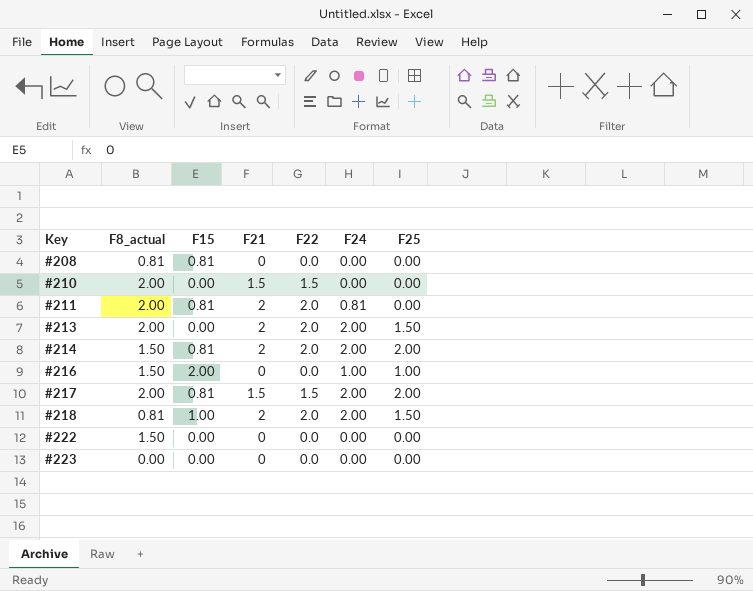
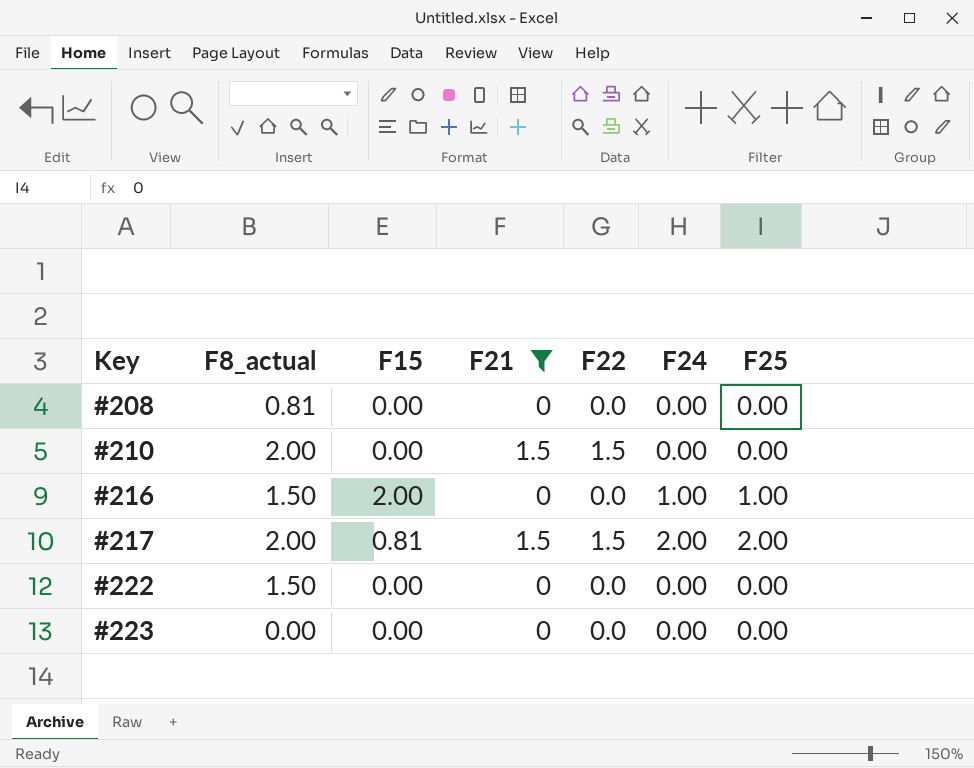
filter: none -> F21 != 2
#208 | F15: 0.81 -> 0.00

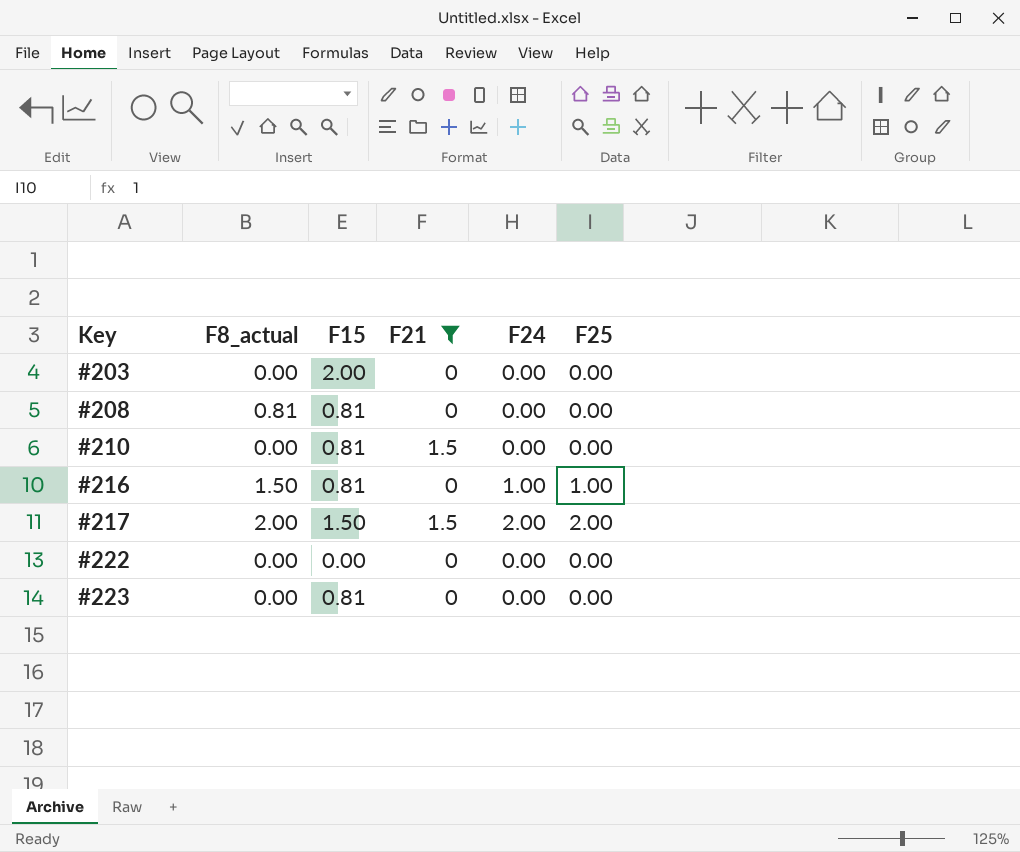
column F22 | position: 5 -> none
row #203: none -> 0.00 | 2.00 | 0 | 0.00 | 0.00
#208 | F15: 0.00 -> 0.81
#210 | F8_actual: 2.00 -> 0.00
#210 | F15: 0.00 -> 0.81
#216 | F15: 2.00 -> 0.81
#217 | F15: 0.81 -> 1.50
#222 | F8_actual: 1.50 -> 0.00
#223 | F15: 0.00 -> 0.81

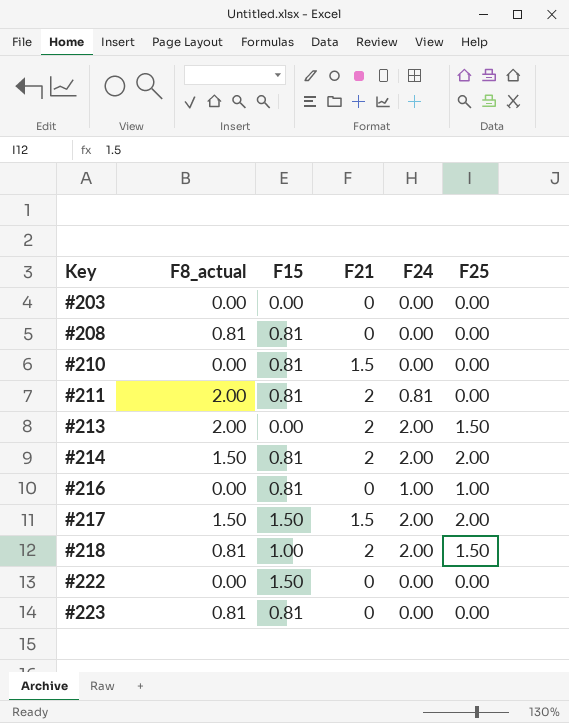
filter: F21 != 2 -> none
#203 | F15: 2.00 -> 0.00
#216 | F8_actual: 1.50 -> 0.00
#217 | F8_actual: 2.00 -> 1.50
#222 | F15: 0.00 -> 1.50
#223 | F8_actual: 0.00 -> 0.81

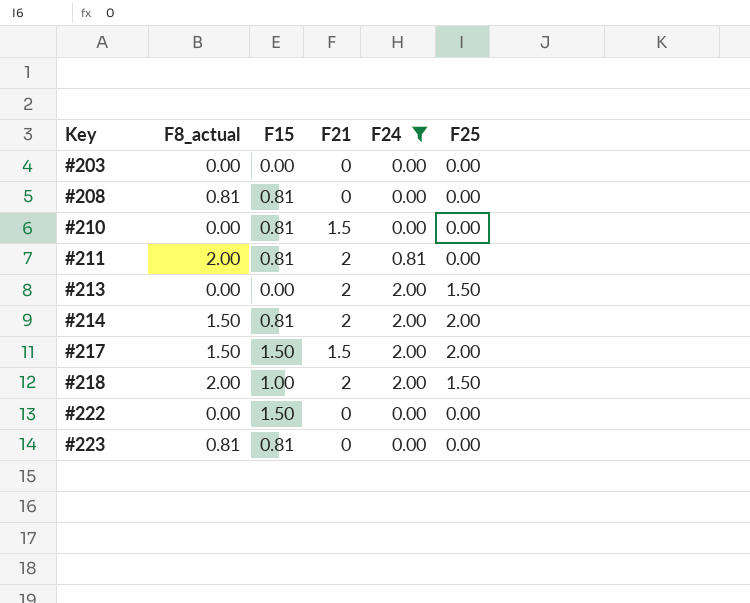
filter: none -> F24 != 1.00
#213 | F8_actual: 2.00 -> 0.00
#218 | F8_actual: 0.81 -> 2.00

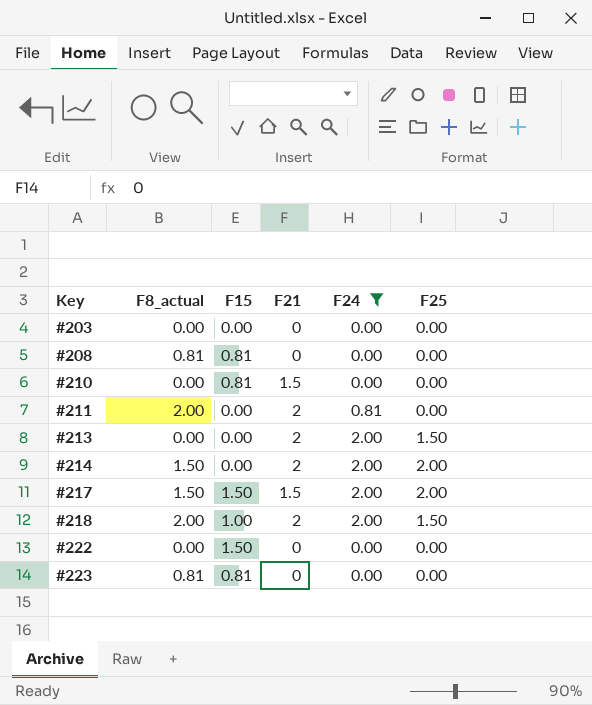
#211 | F15: 0.81 -> 0.00
#214 | F15: 0.81 -> 0.00

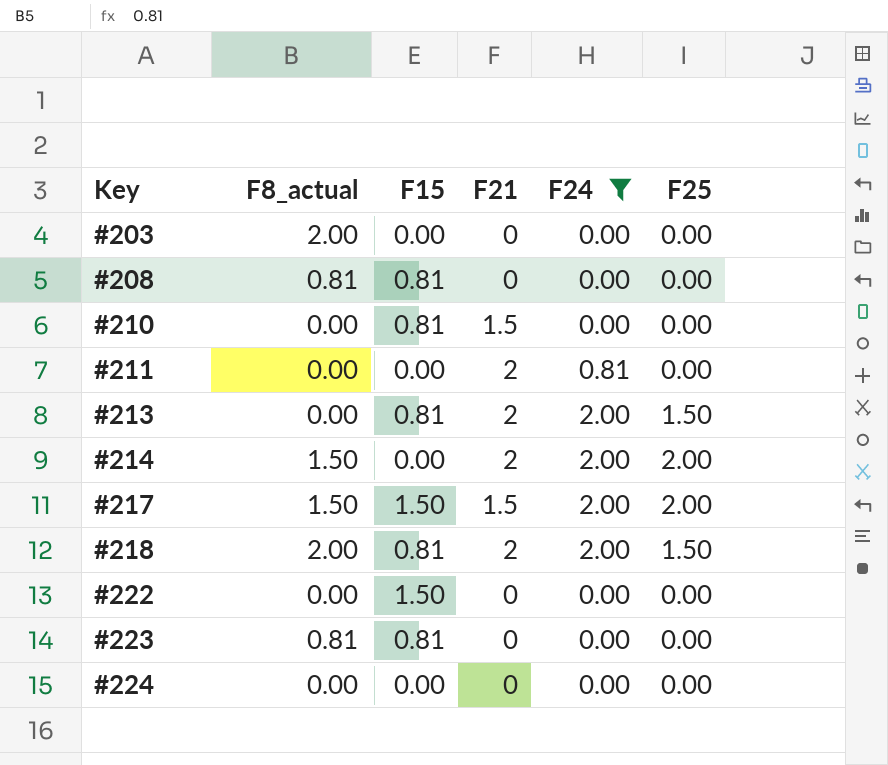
#203 | F8_actual: 0.00 -> 2.00
#211 | F8_actual: 2.00 -> 0.00
#213 | F15: 0.00 -> 0.81
#218 | F15: 1.00 -> 0.81
row #224: none -> 0.00 | 0.00 | 0 | 0.00 | 0.00

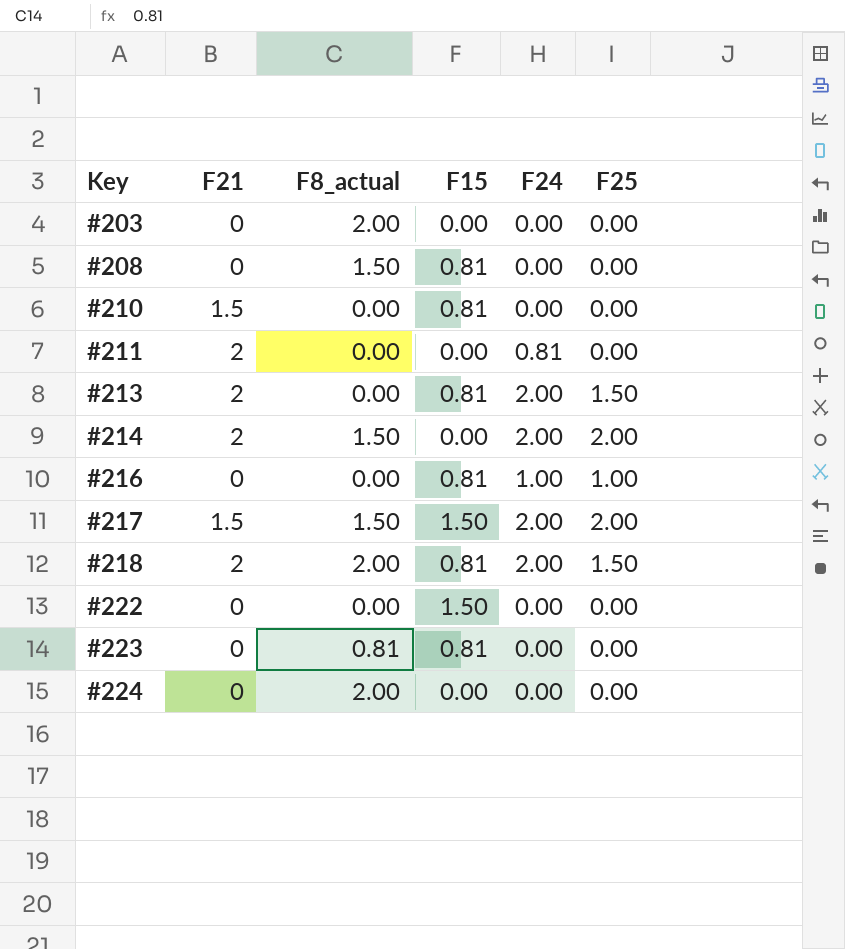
filter: F24 != 1.00 -> none
column F21 | position: 4 -> 2
#208 | F8_actual: 0.81 -> 1.50
#224 | F8_actual: 0.00 -> 2.00

